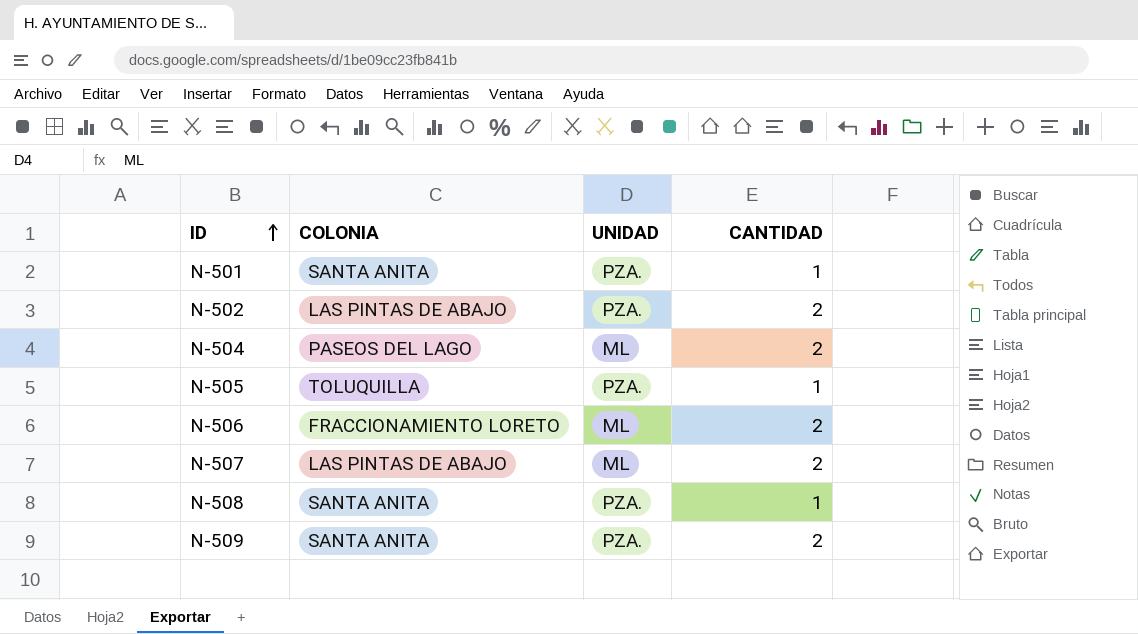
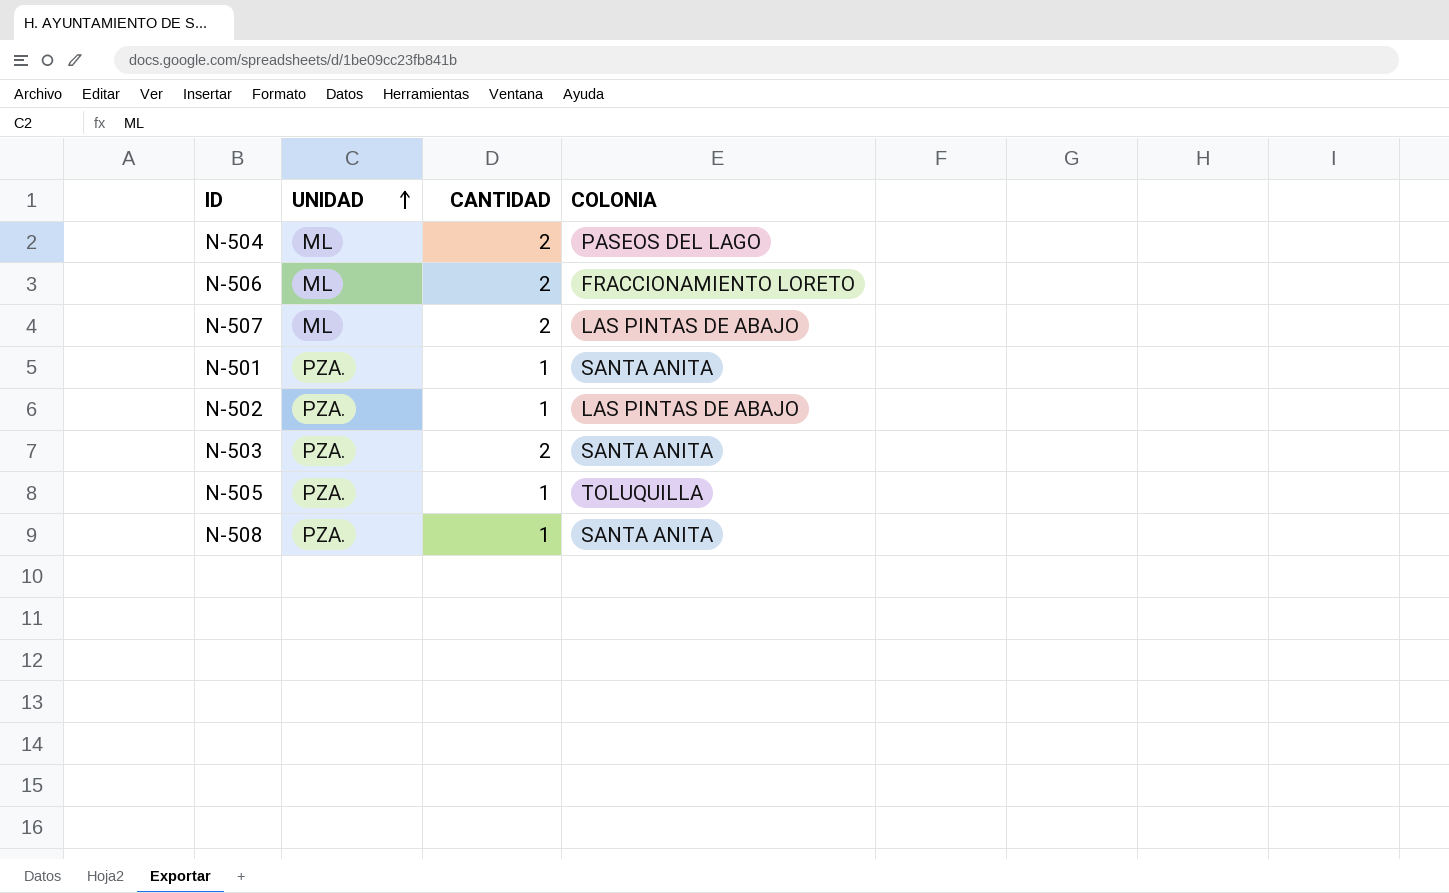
row order: ID ascending -> UNIDAD ascending
column COLONIA | position: 2 -> 4
row N-509: SANTA ANITA | PZA. | 2 -> none
N-502 | CANTIDAD: 2 -> 1
row N-503: none -> PZA. | 2 | SANTA ANITA

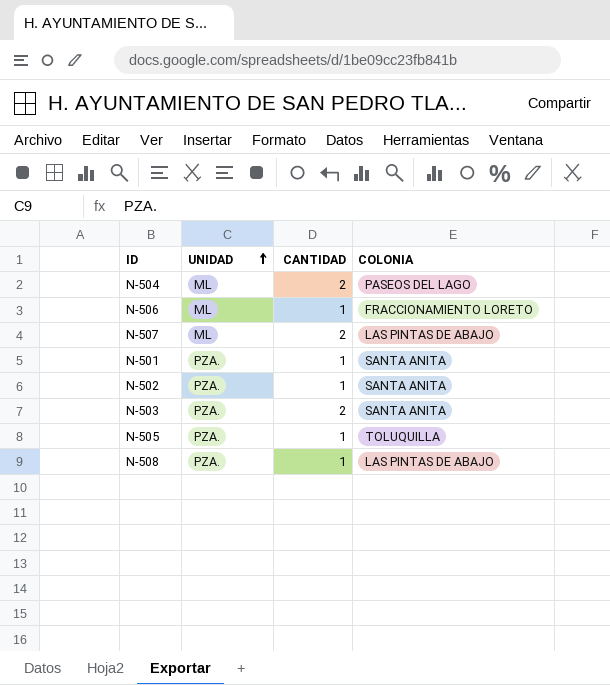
N-506 | CANTIDAD: 2 -> 1
N-502 | COLONIA: LAS PINTAS DE ABAJO -> SANTA ANITA
N-508 | COLONIA: SANTA ANITA -> LAS PINTAS DE ABAJO

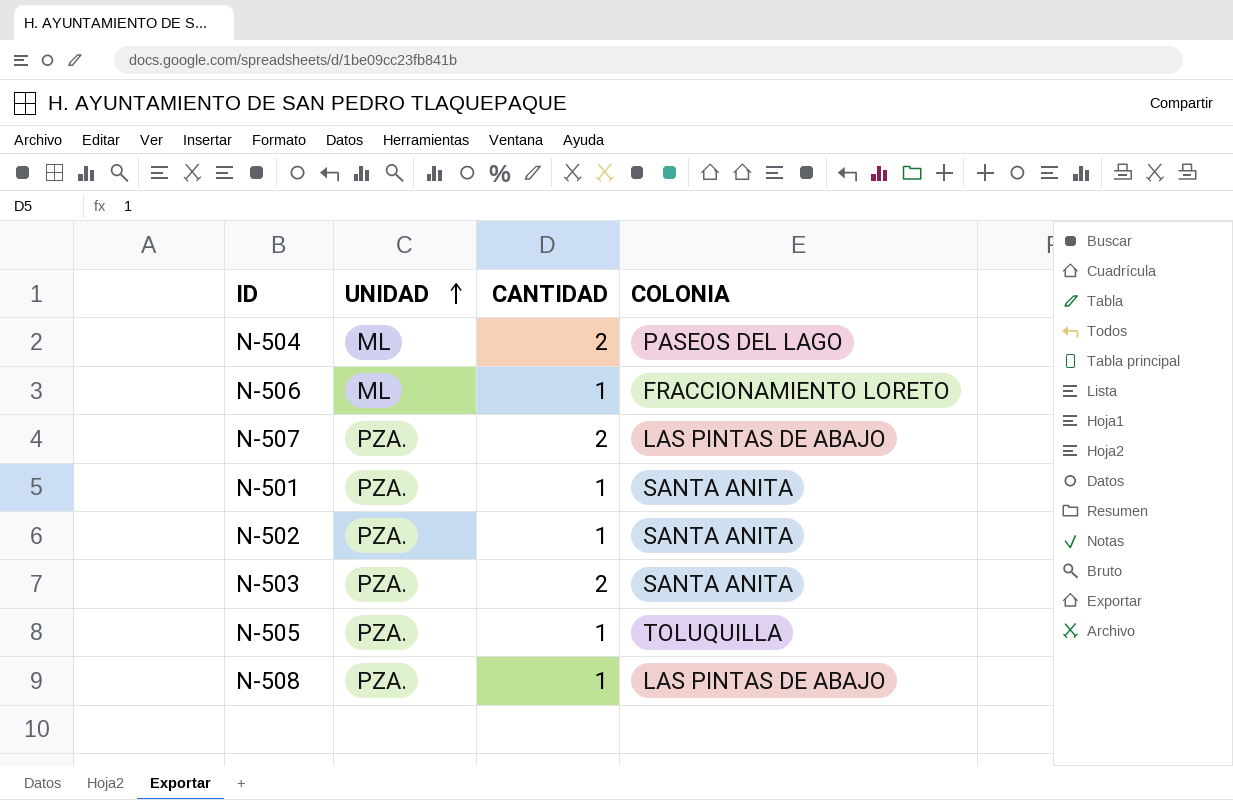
N-507 | UNIDAD: ML -> PZA.

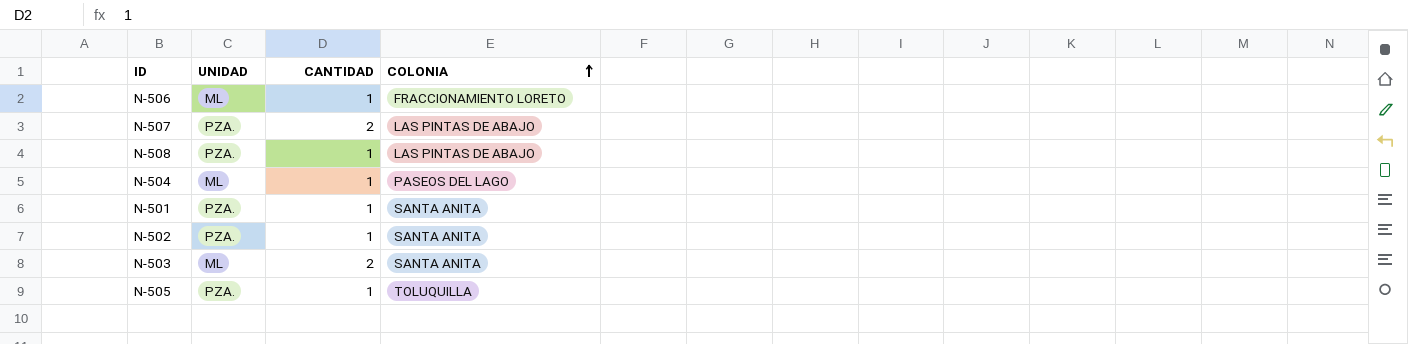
row order: UNIDAD ascending -> COLONIA ascending
N-504 | CANTIDAD: 2 -> 1
N-503 | UNIDAD: PZA. -> ML

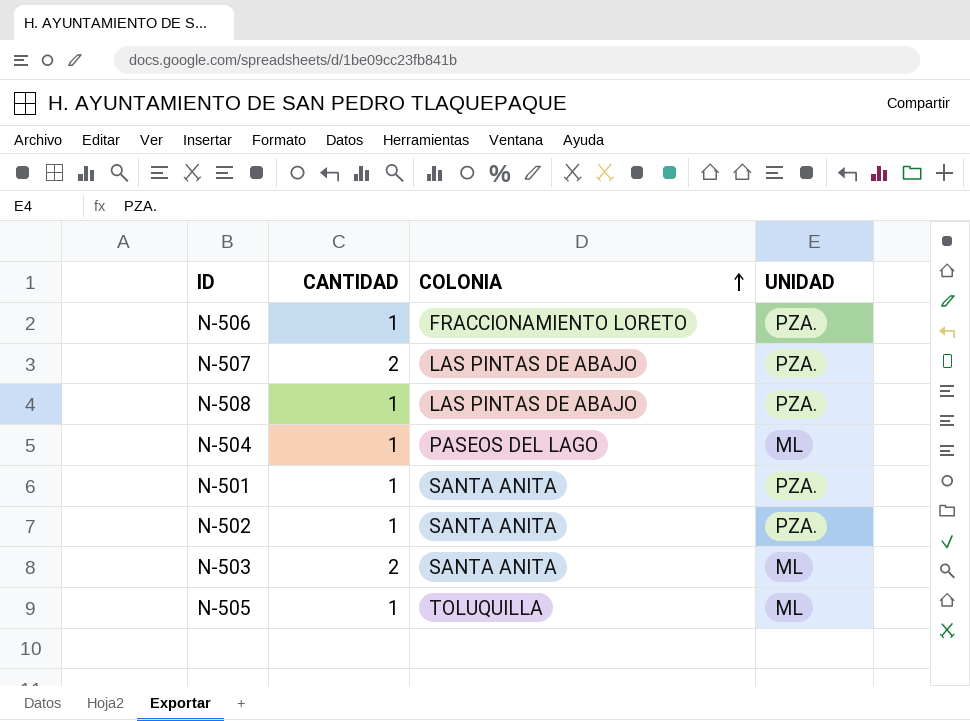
column UNIDAD | position: 2 -> 4
N-506 | UNIDAD: ML -> PZA.
N-505 | UNIDAD: PZA. -> ML

